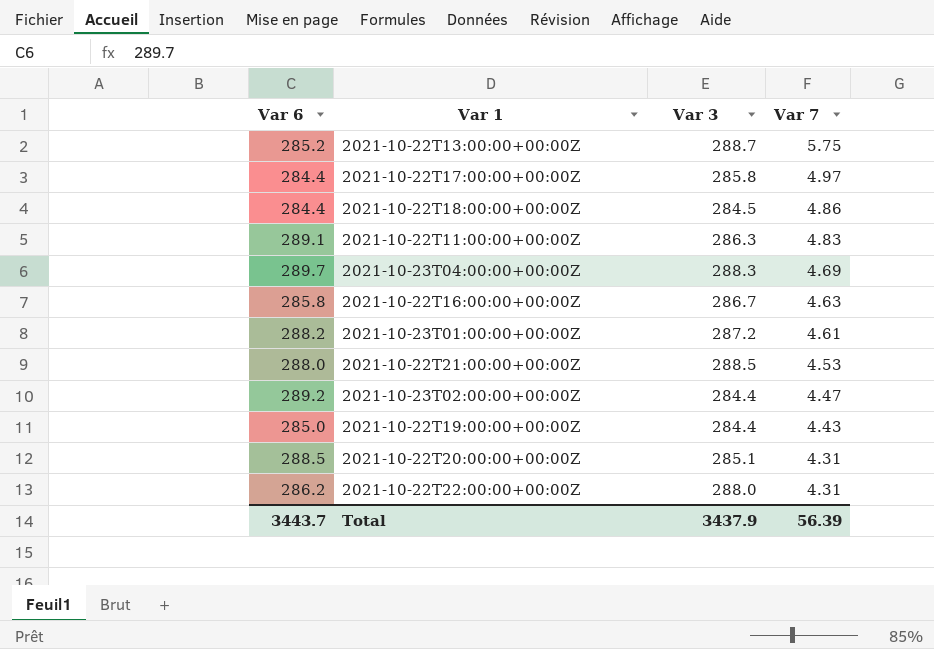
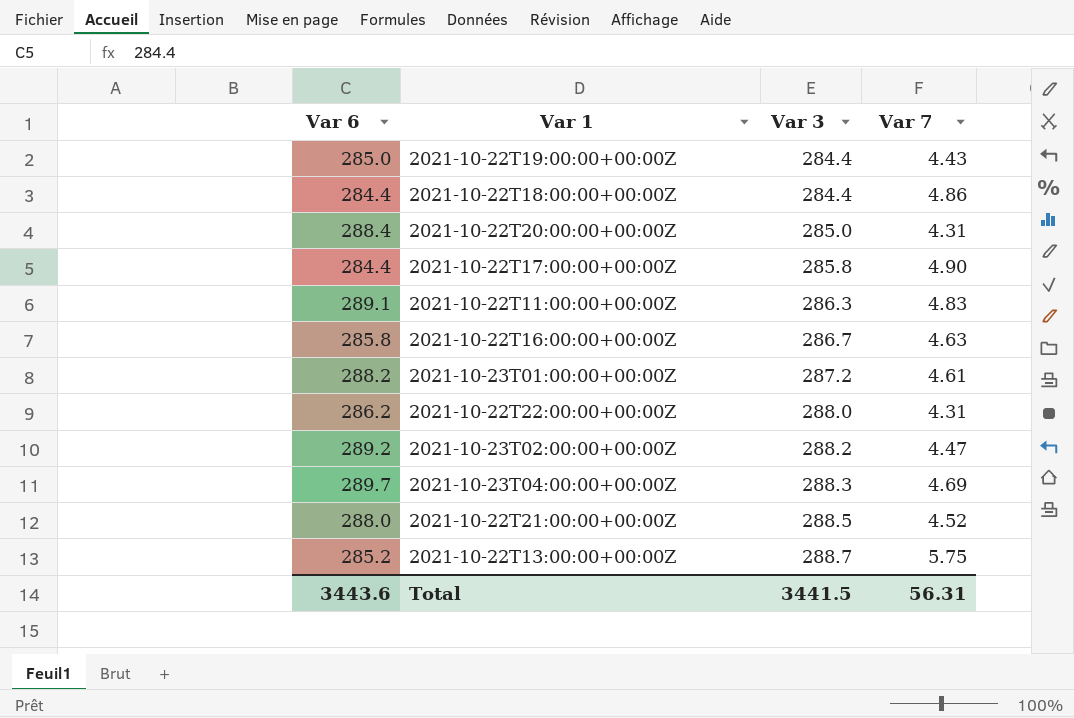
row order: Var 7 descending -> Var 3 ascending
2021-10-22T18:00:00+00:00Z | Var 3: 284.5 -> 284.4
2021-10-22T20:00:00+00:00Z | Var 6: 288.5 -> 288.4
2021-10-22T20:00:00+00:00Z | Var 3: 285.1 -> 285.0
2021-10-22T17:00:00+00:00Z | Var 7: 4.97 -> 4.90
2021-10-23T02:00:00+00:00Z | Var 3: 284.4 -> 288.2
2021-10-22T21:00:00+00:00Z | Var 7: 4.53 -> 4.52
Total | Var 6: 3443.7 -> 3443.6
Total | Var 3: 3437.9 -> 3441.5
Total | Var 7: 56.39 -> 56.31

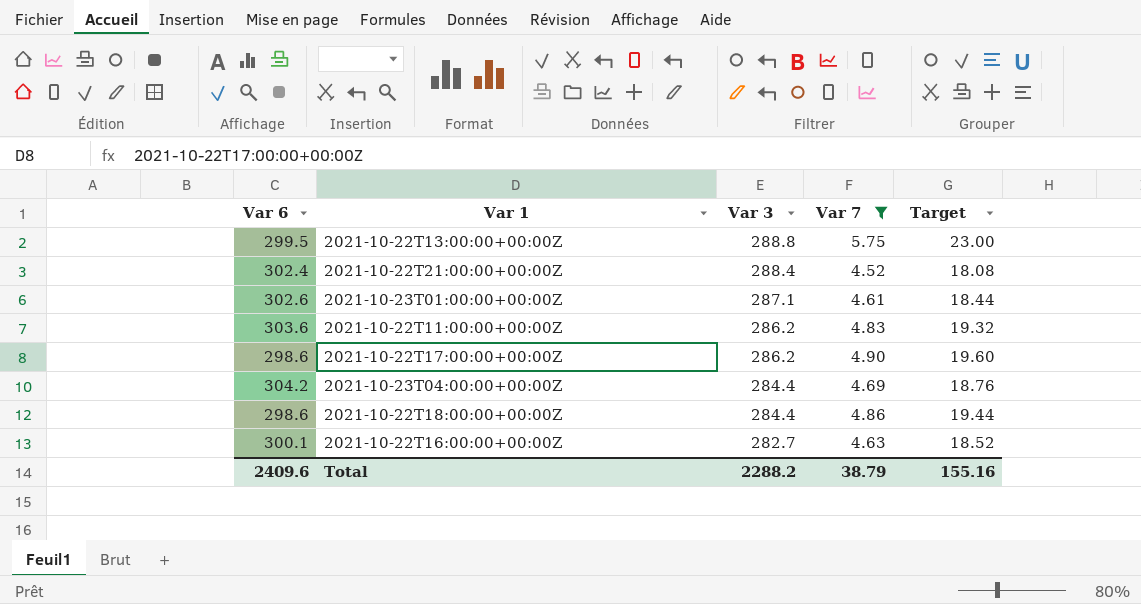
filter: none -> Var 7 >= 4.52
row order: Var 3 ascending -> Var 3 descending
column Target | formula: none -> [Var 7] * 4
2021-10-22T13:00:00+00:00Z | Var 6: 285.2 -> 299.5
2021-10-22T13:00:00+00:00Z | Var 3: 288.7 -> 288.8
2021-10-22T21:00:00+00:00Z | Var 6: 288.0 -> 302.4
2021-10-22T21:00:00+00:00Z | Var 3: 288.5 -> 288.4
2021-10-23T01:00:00+00:00Z | Var 6: 288.2 -> 302.6
2021-10-23T01:00:00+00:00Z | Var 3: 287.2 -> 287.1
2021-10-22T11:00:00+00:00Z | Var 6: 289.1 -> 303.6
2021-10-22T11:00:00+00:00Z | Var 3: 286.3 -> 286.2
2021-10-22T17:00:00+00:00Z | Var 6: 284.4 -> 298.6
2021-10-22T17:00:00+00:00Z | Var 3: 285.8 -> 286.2
2021-10-23T04:00:00+00:00Z | Var 6: 289.7 -> 304.2
2021-10-23T04:00:00+00:00Z | Var 3: 288.3 -> 284.4
2021-10-22T18:00:00+00:00Z | Var 6: 284.4 -> 298.6
2021-10-22T16:00:00+00:00Z | Var 6: 285.8 -> 300.1
2021-10-22T16:00:00+00:00Z | Var 3: 286.7 -> 282.7
Total | Var 6: 3443.6 -> 2409.6
Total | Var 3: 3441.5 -> 2288.2
Total | Var 7: 56.31 -> 38.79

